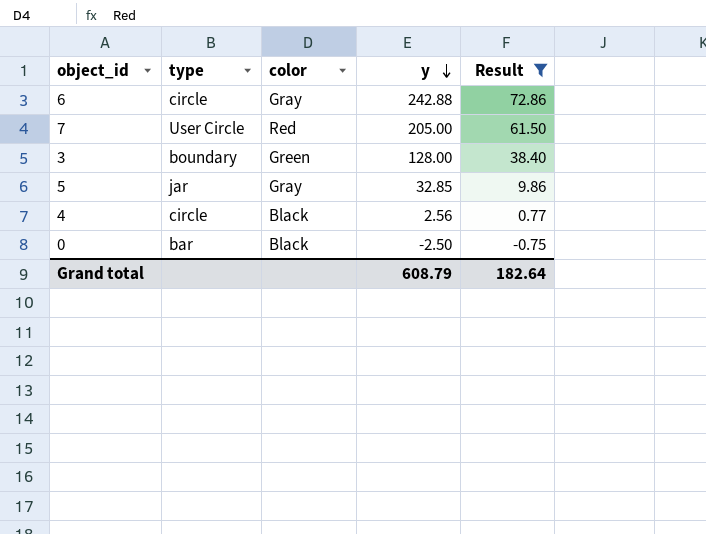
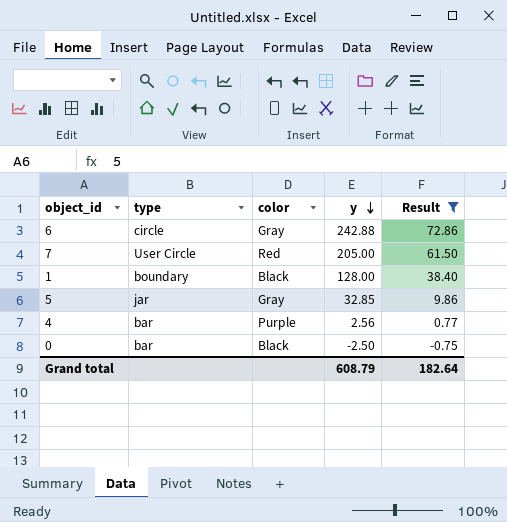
row 3: boundary | Green | 128.00 | 38.40 -> none
row 1: none -> boundary | Black | 128.00 | 38.40
4 | type: circle -> bar
4 | color: Black -> Purple

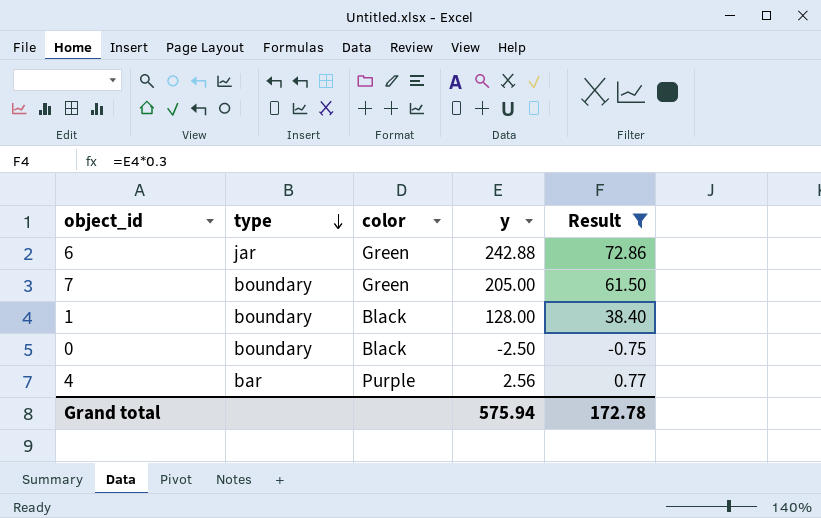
row order: y descending -> type descending
row 5: jar | Gray | 32.85 | 9.86 -> none
6 | type: circle -> jar
6 | color: Gray -> Green
7 | type: User Circle -> boundary
7 | color: Red -> Green
0 | type: bar -> boundary
Grand total | y: 608.79 -> 575.94
Grand total | Result: 182.64 -> 172.78

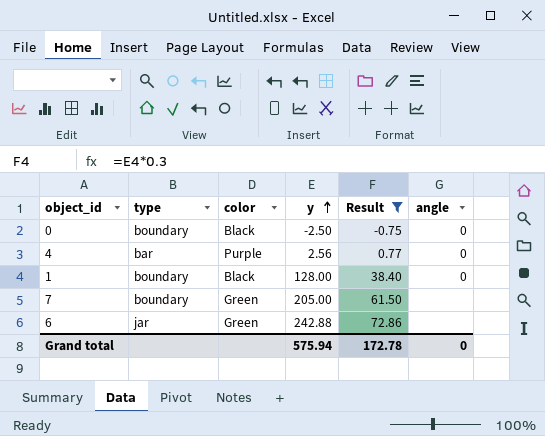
row order: type descending -> y ascending
column angle | position: none -> 6

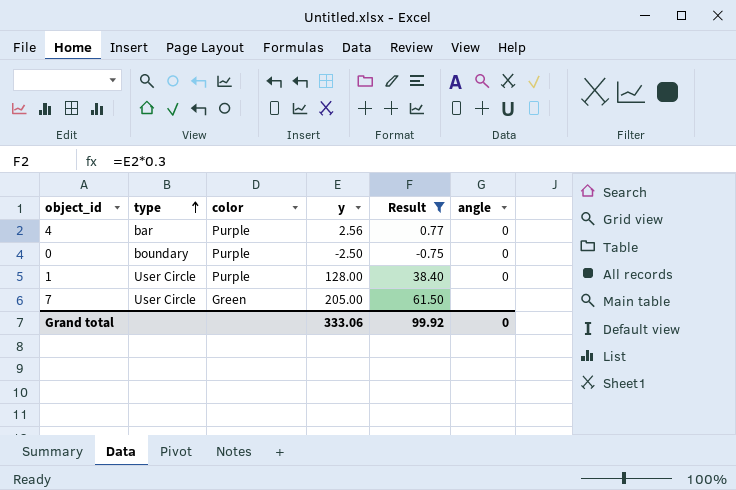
row order: y ascending -> type ascending
row 6: jar | Green | 242.88 | 72.86 | none -> none
0 | color: Black -> Purple
1 | type: boundary -> User Circle
1 | color: Black -> Purple
7 | type: boundary -> User Circle
Grand total | y: 575.94 -> 333.06
Grand total | Result: 172.78 -> 99.92

